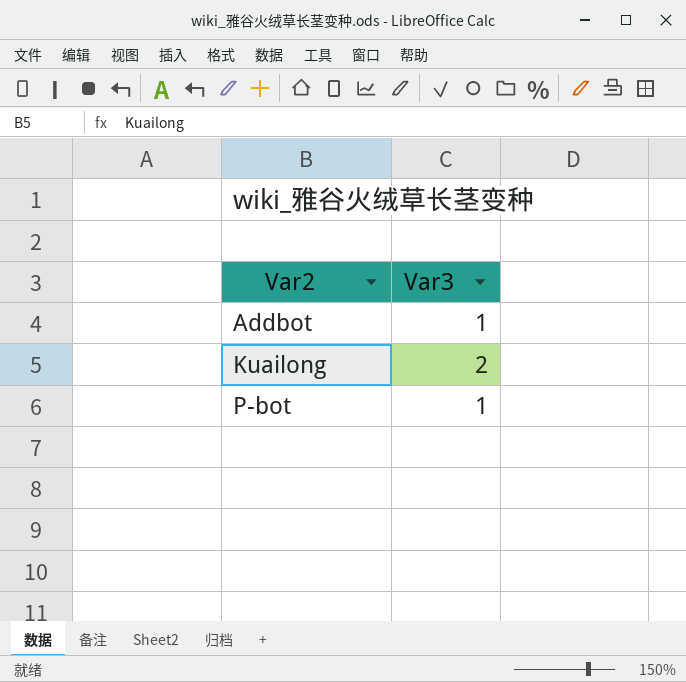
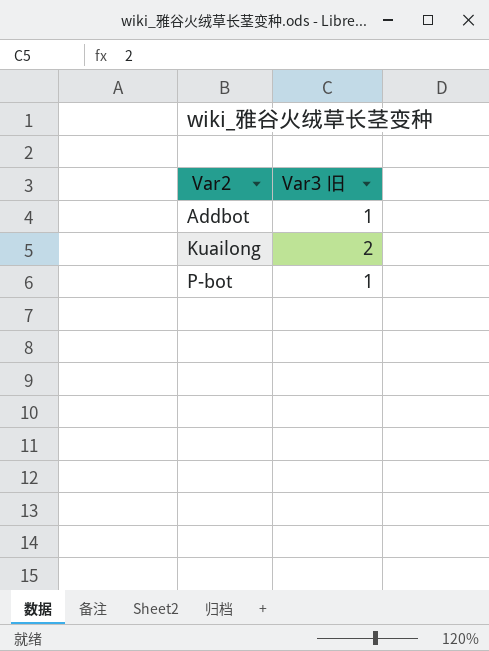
column name: Var3 -> Var3 旧

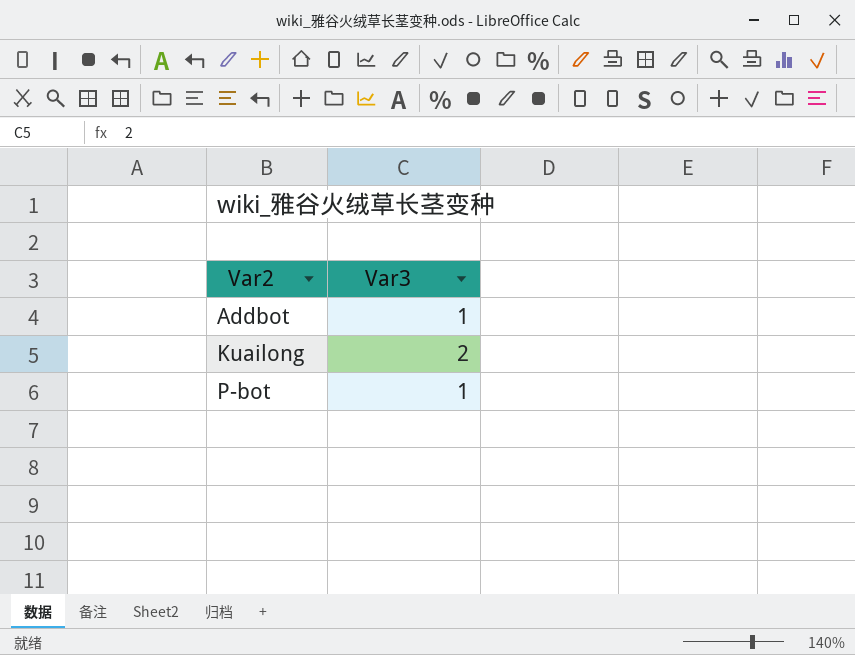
column name: Var3 旧 -> Var3

